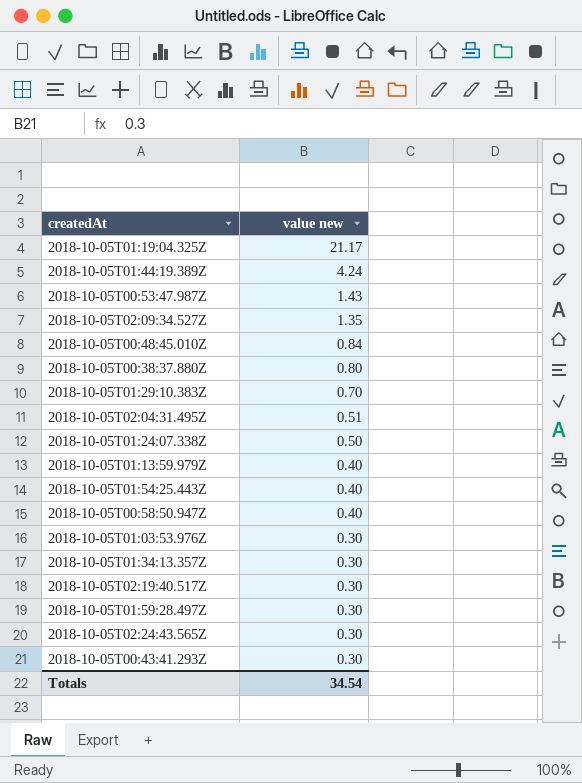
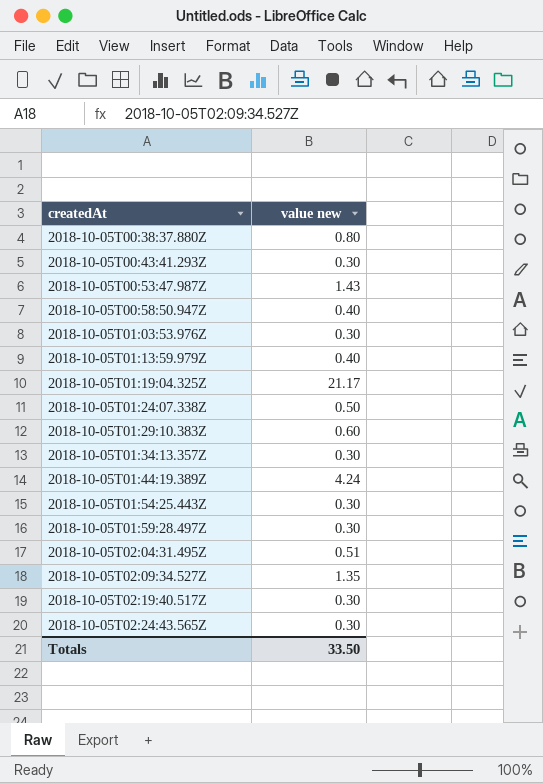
row order: value new descending -> createdAt ascending
row 2018-10-05T00:48:45.010Z: 0.84 -> none
2018-10-05T01:29:10.383Z | value new: 0.70 -> 0.60
2018-10-05T01:54:25.443Z | value new: 0.40 -> 0.30
Totals | value new: 34.54 -> 33.50

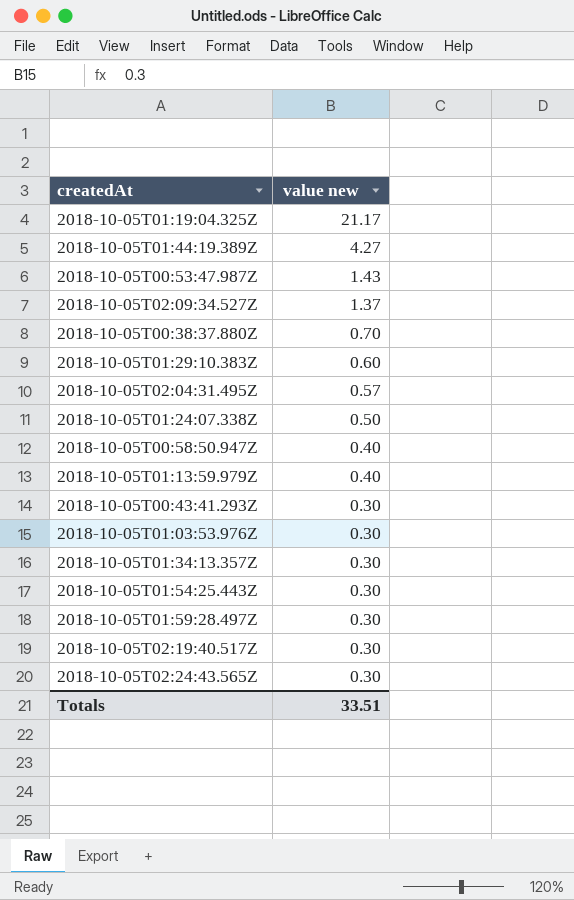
row order: createdAt ascending -> value new descending
2018-10-05T01:44:19.389Z | value new: 4.24 -> 4.27
2018-10-05T02:09:34.527Z | value new: 1.35 -> 1.37
2018-10-05T00:38:37.880Z | value new: 0.80 -> 0.70
2018-10-05T02:04:31.495Z | value new: 0.51 -> 0.57
Totals | value new: 33.50 -> 33.51

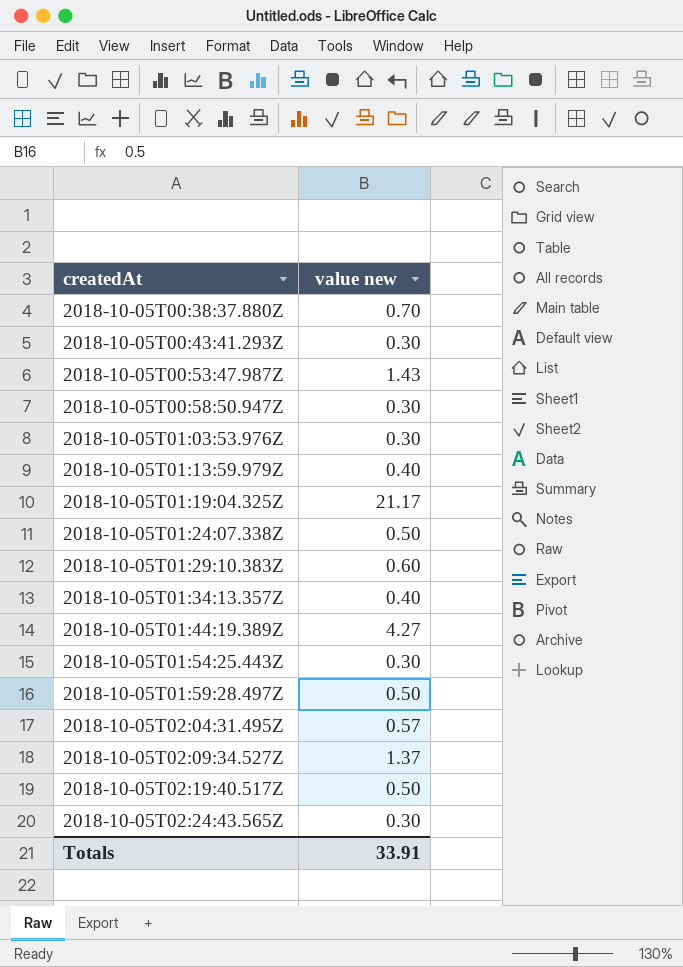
row order: value new descending -> createdAt ascending
2018-10-05T00:58:50.947Z | value new: 0.40 -> 0.30
2018-10-05T01:34:13.357Z | value new: 0.30 -> 0.40
2018-10-05T01:59:28.497Z | value new: 0.30 -> 0.50
2018-10-05T02:19:40.517Z | value new: 0.30 -> 0.50
Totals | value new: 33.51 -> 33.91

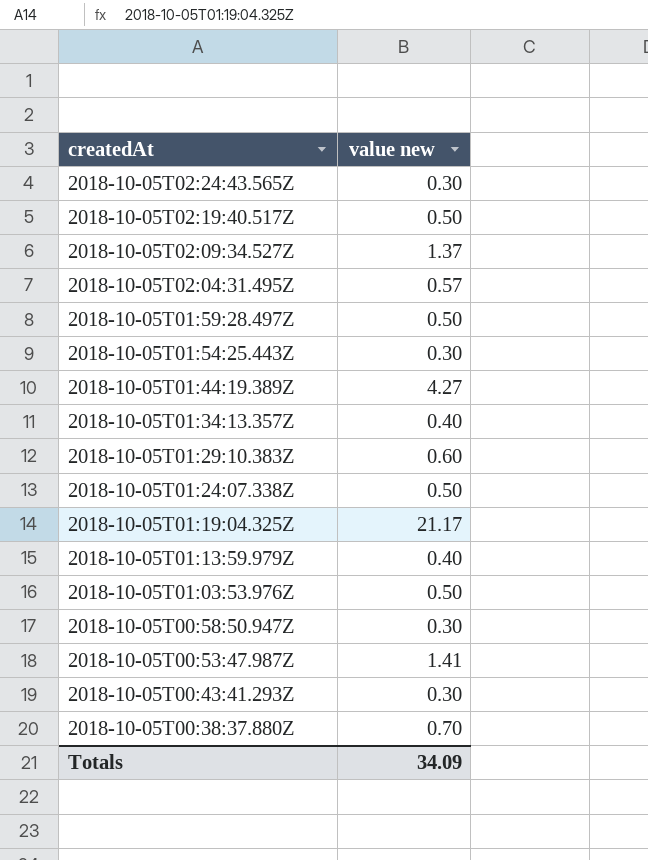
row order: createdAt ascending -> createdAt descending
2018-10-05T01:03:53.976Z | value new: 0.30 -> 0.50
2018-10-05T00:53:47.987Z | value new: 1.43 -> 1.41
Totals | value new: 33.91 -> 34.09

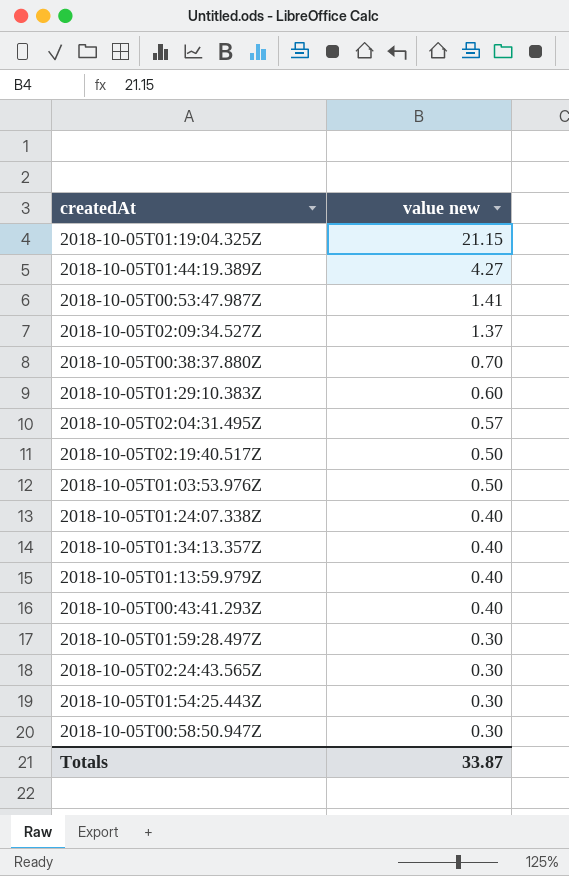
row order: createdAt descending -> value new descending
2018-10-05T01:19:04.325Z | value new: 21.17 -> 21.15
2018-10-05T01:24:07.338Z | value new: 0.50 -> 0.40
2018-10-05T00:43:41.293Z | value new: 0.30 -> 0.40
2018-10-05T01:59:28.497Z | value new: 0.50 -> 0.30
Totals | value new: 34.09 -> 33.87

